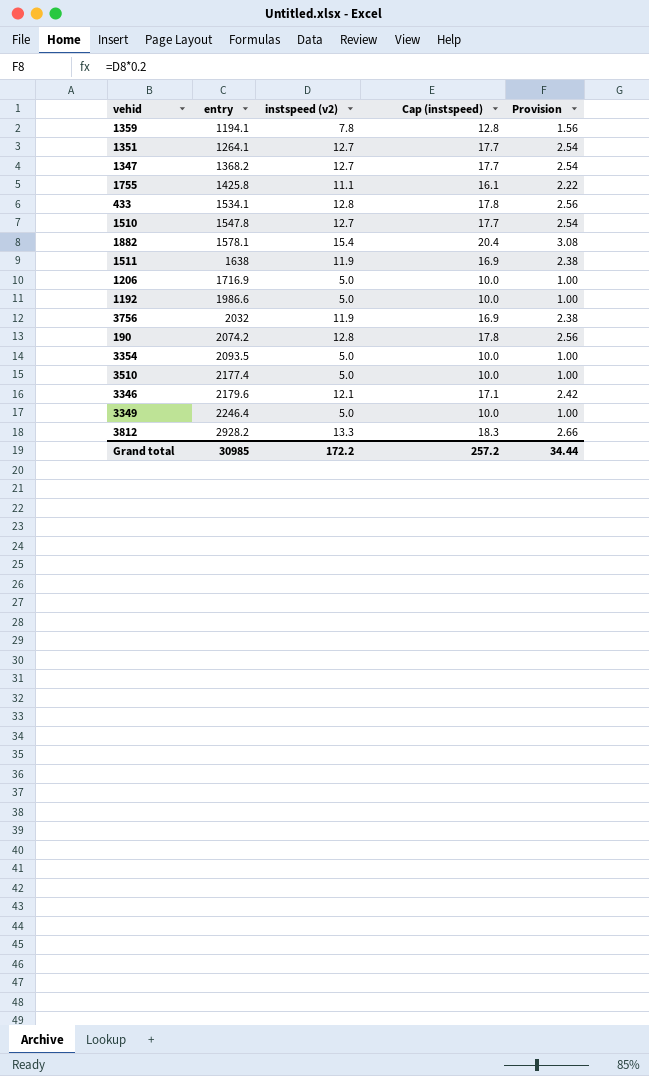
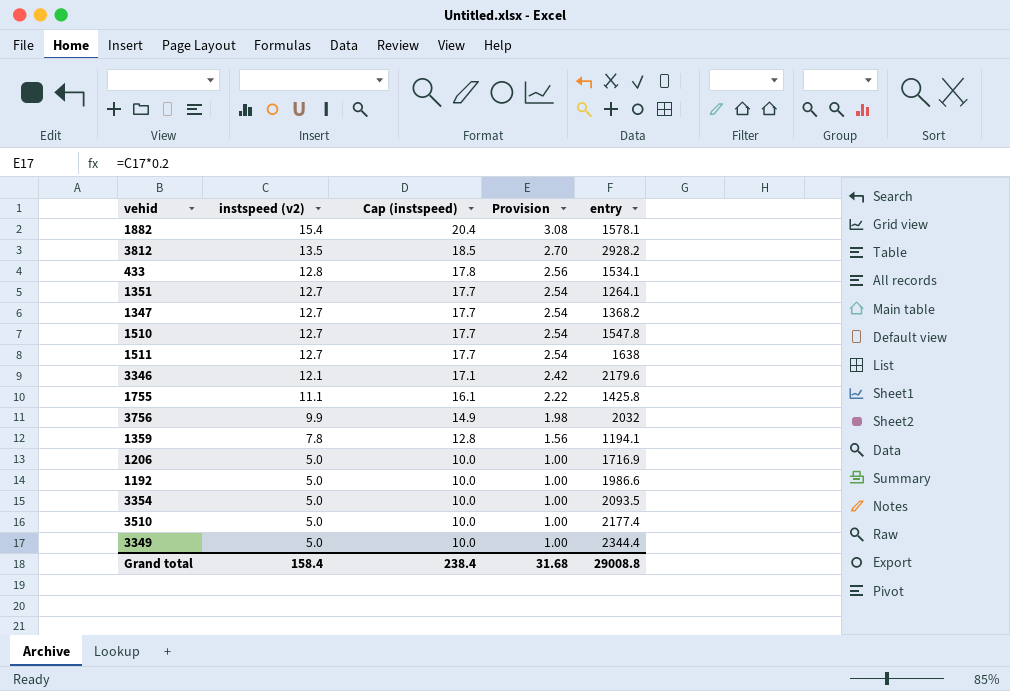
row order: entry ascending -> instspeed (v2) descending
column entry | position: 2 -> 5
row 190: 2074.2 | 12.8 | 17.8 | 2.56 -> none
3812 | instspeed (v2): 13.3 -> 13.5
3812 | Cap (instspeed): 18.3 -> 18.5
3812 | Provision: 2.66 -> 2.70
1511 | instspeed (v2): 11.9 -> 12.7
1511 | Cap (instspeed): 16.9 -> 17.7
1511 | Provision: 2.38 -> 2.54
3756 | instspeed (v2): 11.9 -> 9.9
3756 | Cap (instspeed): 16.9 -> 14.9
3756 | Provision: 2.38 -> 1.98
3349 | entry: 2246.4 -> 2344.4
Grand total | instspeed (v2): 172.2 -> 158.4
Grand total | Cap (instspeed): 257.2 -> 238.4
Grand total | Provision: 34.44 -> 31.68
Grand total | entry: 30985 -> 29008.8

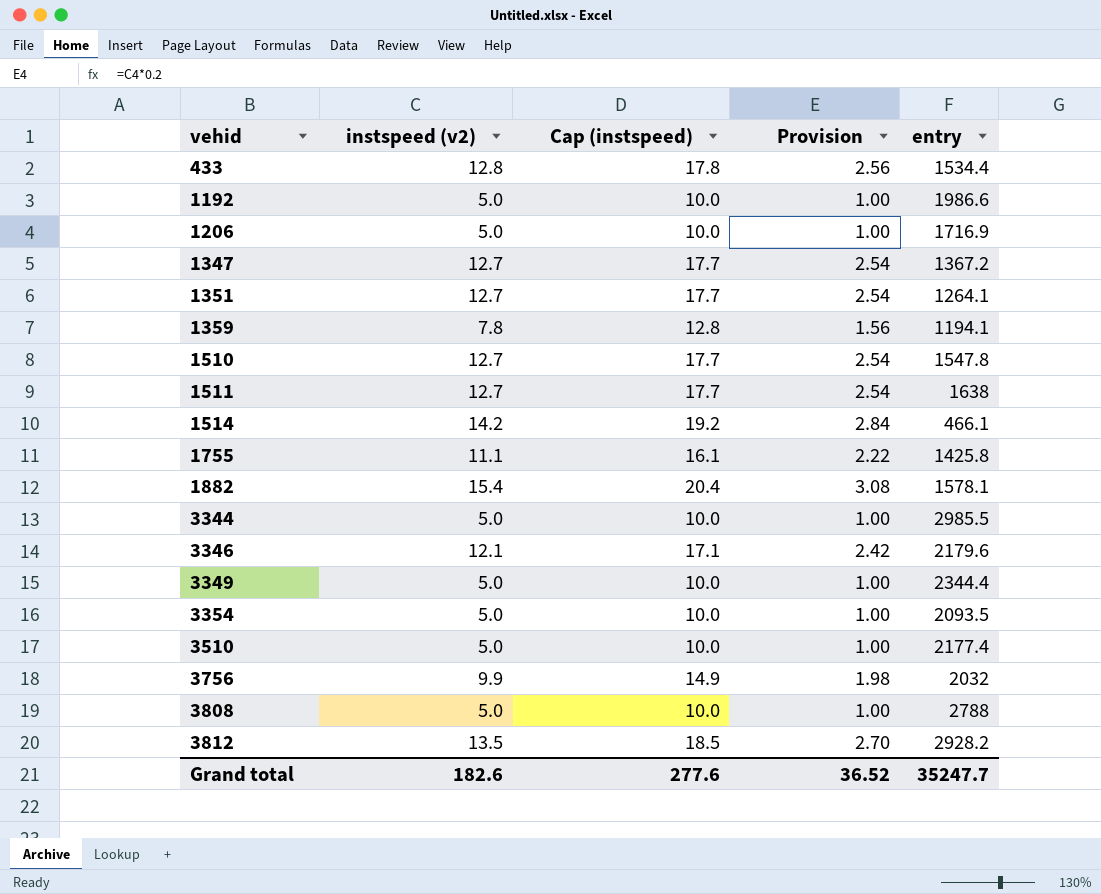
row order: instspeed (v2) descending -> vehid ascending
433 | entry: 1534.1 -> 1534.4
1347 | entry: 1368.2 -> 1367.2
row 1514: none -> 14.2 | 19.2 | 2.84 | 466.1
row 3344: none -> 5.0 | 10.0 | 1.00 | 2985.5
row 3808: none -> 5.0 | 10.0 | 1.00 | 2788
Grand total | instspeed (v2): 158.4 -> 182.6
Grand total | Cap (instspeed): 238.4 -> 277.6
Grand total | Provision: 31.68 -> 36.52
Grand total | entry: 29008.8 -> 35247.7

